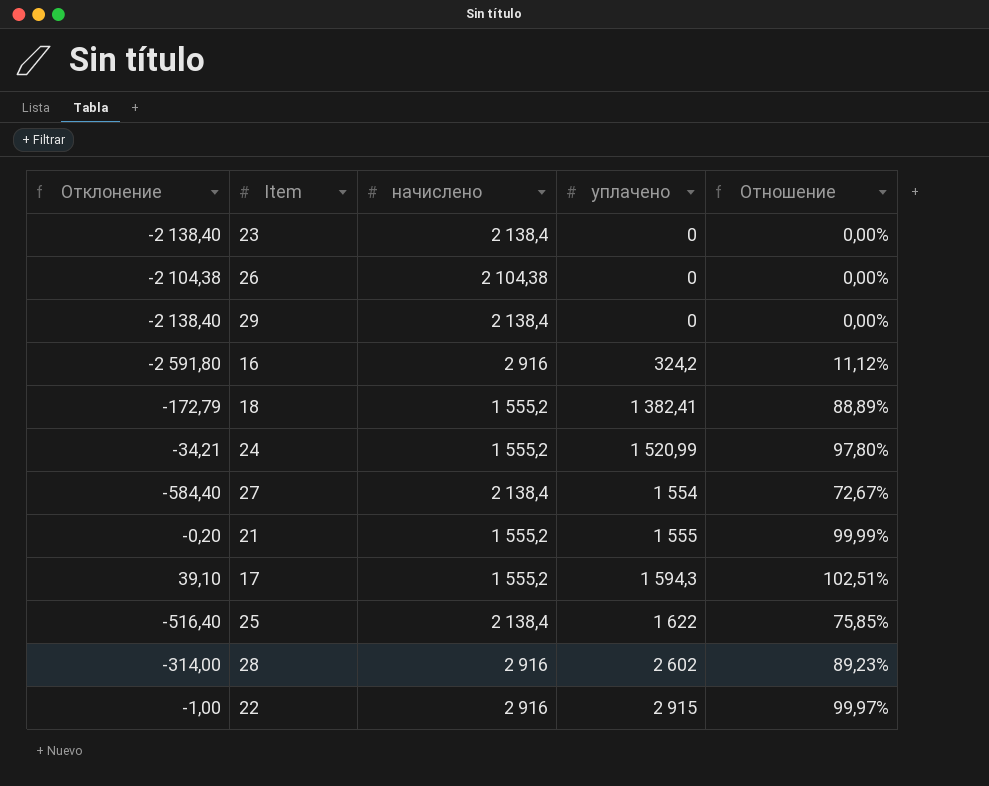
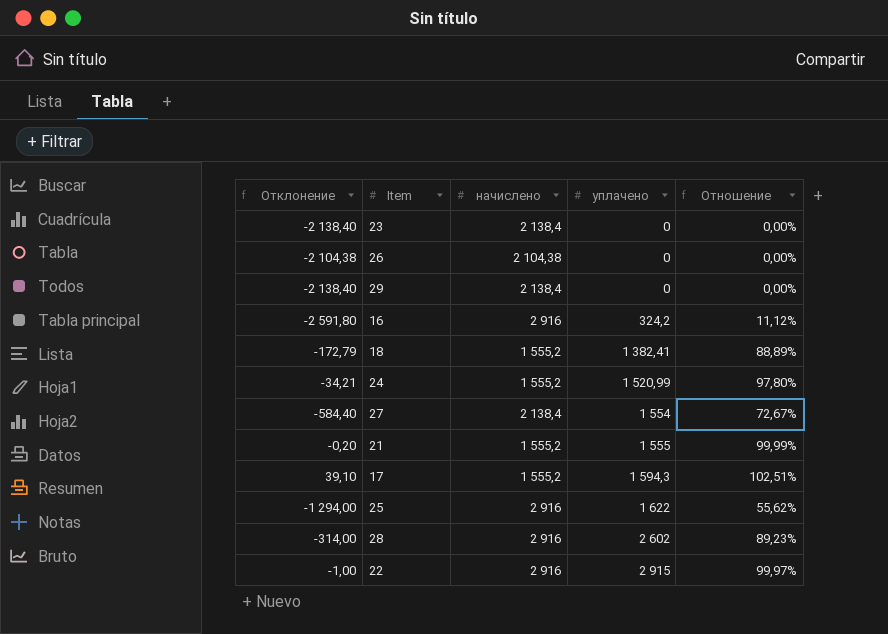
25 | Отклонение: -516,40 -> -1 294,00
25 | начислено: 2 138,4 -> 2 916
25 | Отношение: 75,85% -> 55,62%

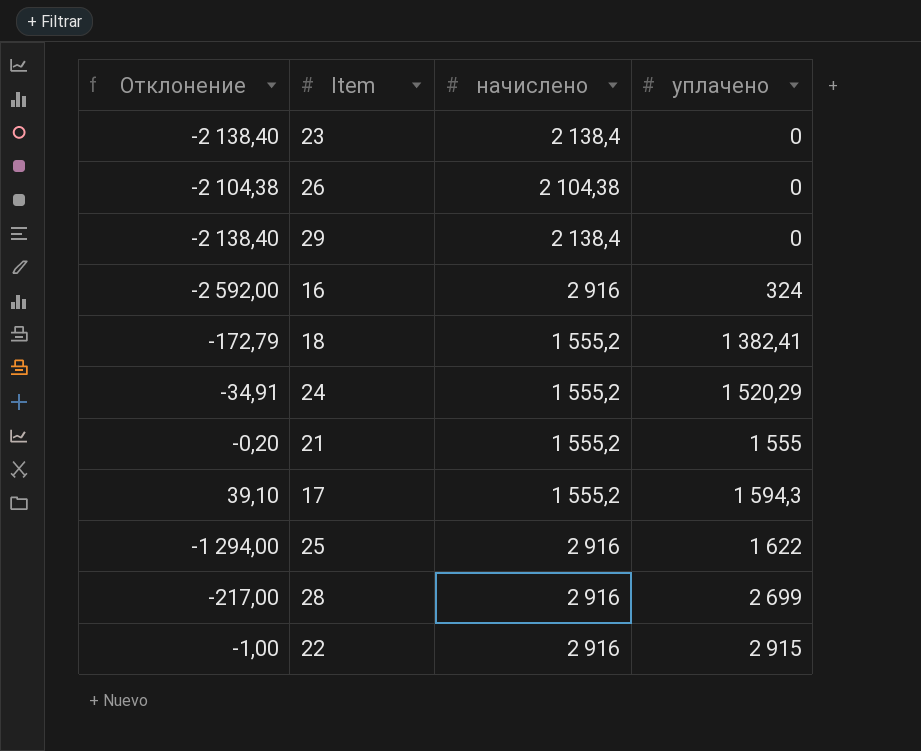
column Отношение | formula: [уплачено] / [начислено] -> none
row 27: -584,40 | 2 138,4 | 1 554 | 72,67% -> none
16 | Отклонение: -2 591,80 -> -2 592,00
16 | уплачено: 324,2 -> 324
24 | Отклонение: -34,21 -> -34,91
24 | уплачено: 1 520,99 -> 1 520,29
28 | Отклонение: -314,00 -> -217,00
28 | уплачено: 2 602 -> 2 699

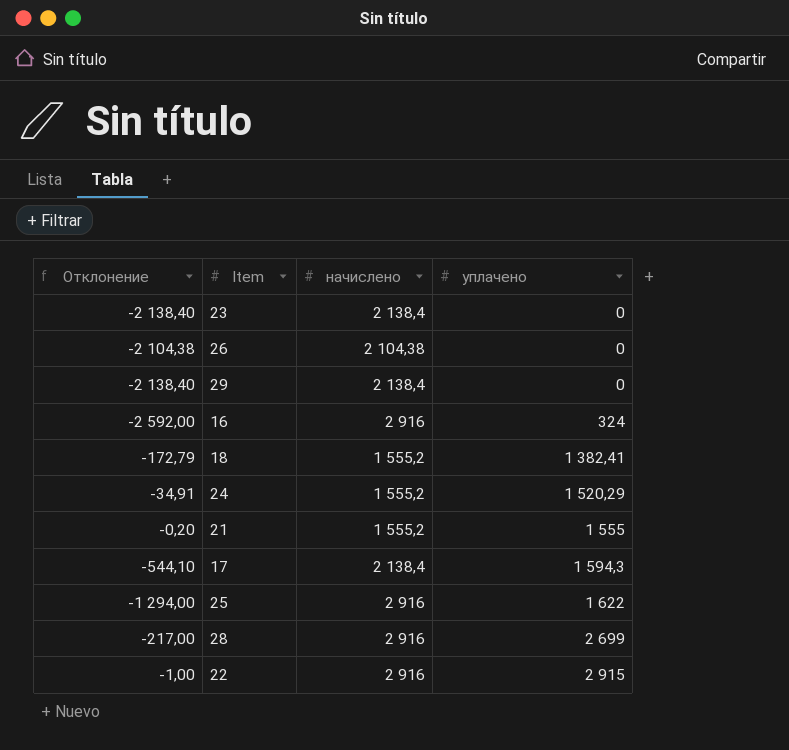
17 | Отклонение: 39,10 -> -544,10
17 | начислено: 1 555,2 -> 2 138,4

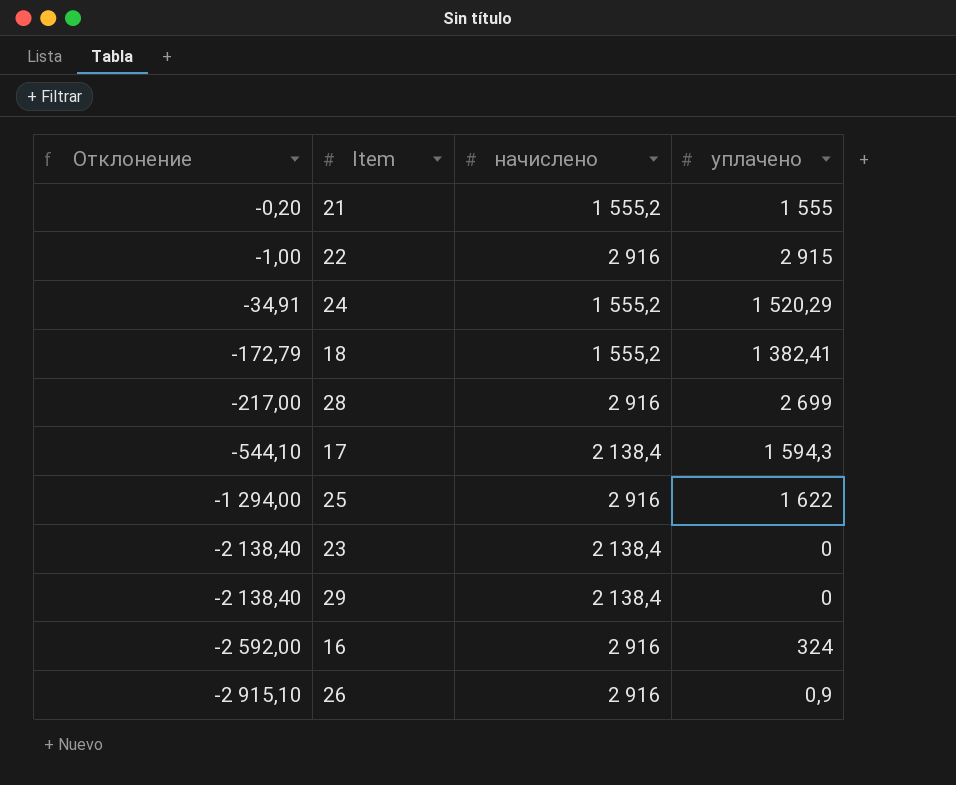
row order: уплачено ascending -> Отклонение descending
26 | Отклонение: -2 104,38 -> -2 915,10
26 | начислено: 2 104,38 -> 2 916
26 | уплачено: 0 -> 0,9

